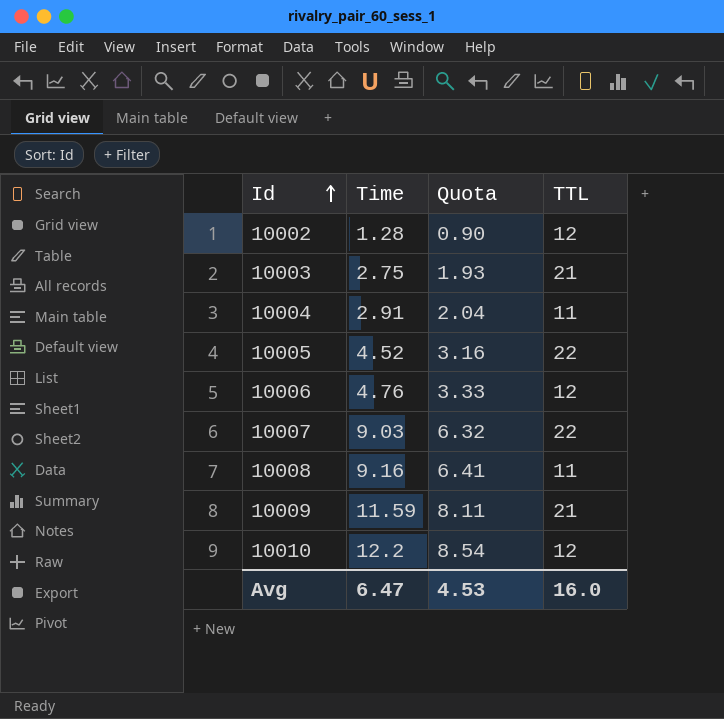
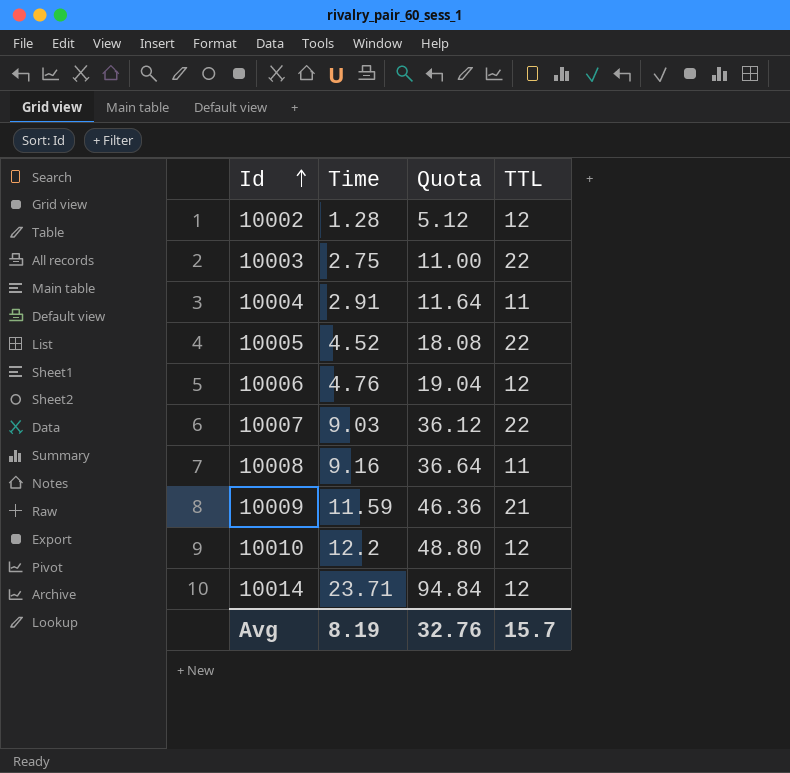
column Quota | formula: [Time] * 0.7 -> [Time] * 4
10003 | TTL: 21 -> 22
row 10014: none -> 23.71 | 94.84 | 12
Avg | Time: 6.47 -> 8.19
Avg | Quota: 4.53 -> 32.76
Avg | TTL: 16.0 -> 15.7

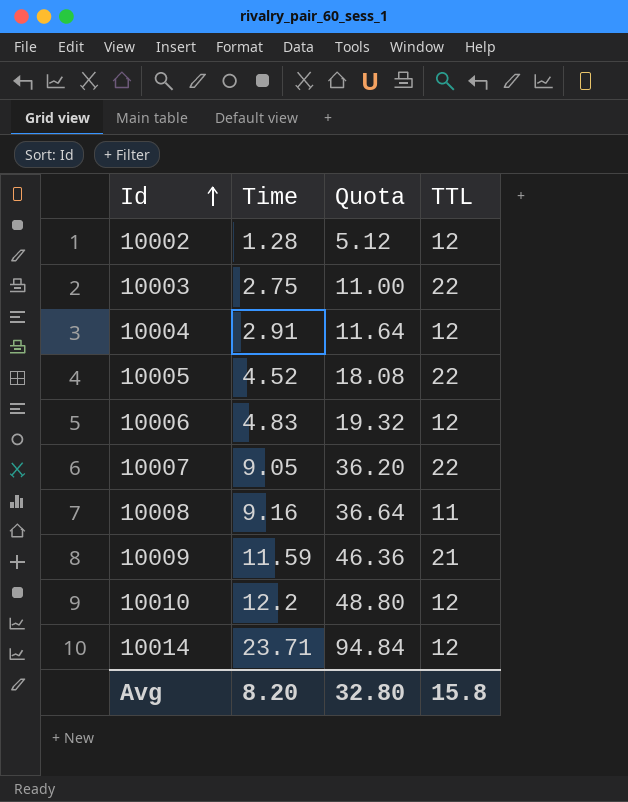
10004 | TTL: 11 -> 12
10006 | Time: 4.76 -> 4.83
10006 | Quota: 19.04 -> 19.32
10007 | Time: 9.03 -> 9.05
10007 | Quota: 36.12 -> 36.20
Avg | Time: 8.19 -> 8.20
Avg | Quota: 32.76 -> 32.80
Avg | TTL: 15.7 -> 15.8

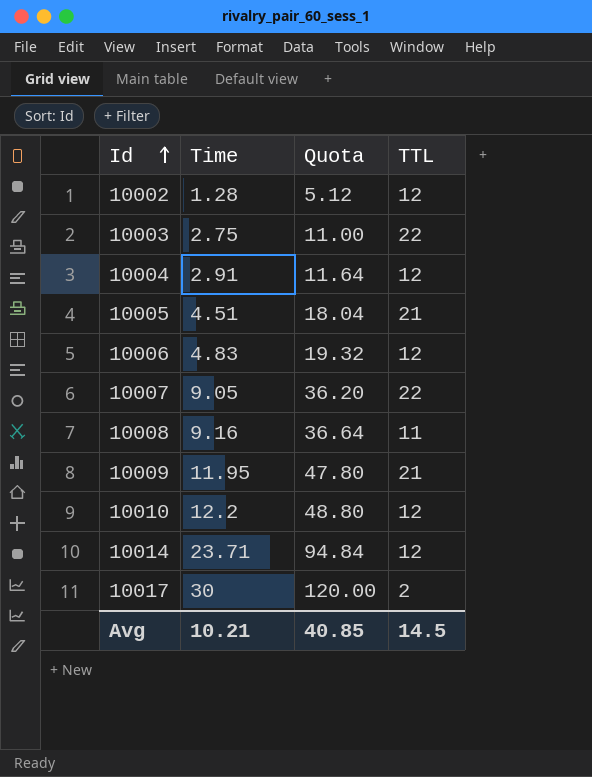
10005 | Time: 4.52 -> 4.51
10005 | Quota: 18.08 -> 18.04
10005 | TTL: 22 -> 21
10009 | Time: 11.59 -> 11.95
10009 | Quota: 46.36 -> 47.80
row 10017: none -> 30 | 120.00 | 2
Avg | Time: 8.20 -> 10.21
Avg | Quota: 32.80 -> 40.85
Avg | TTL: 15.8 -> 14.5

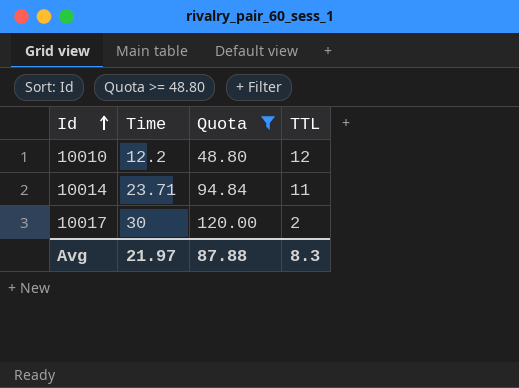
filter: none -> Quota >= 48.80
10014 | TTL: 12 -> 11
Avg | Time: 10.21 -> 21.97
Avg | Quota: 40.85 -> 87.88
Avg | TTL: 14.5 -> 8.3

